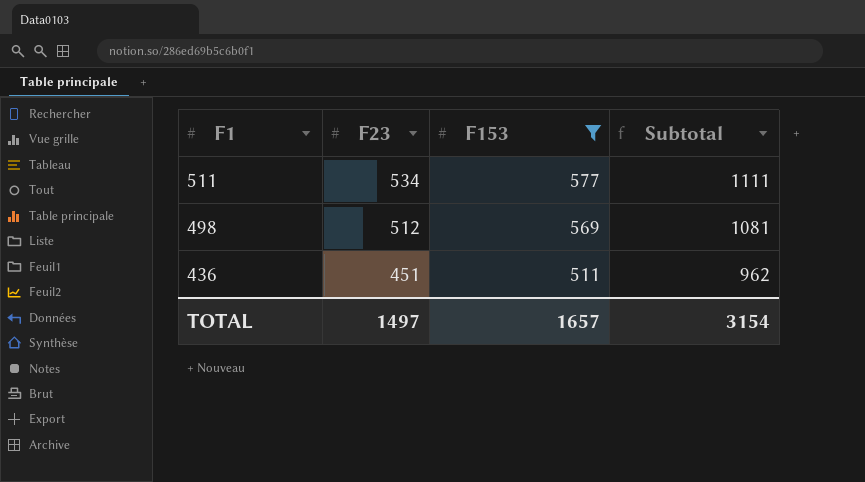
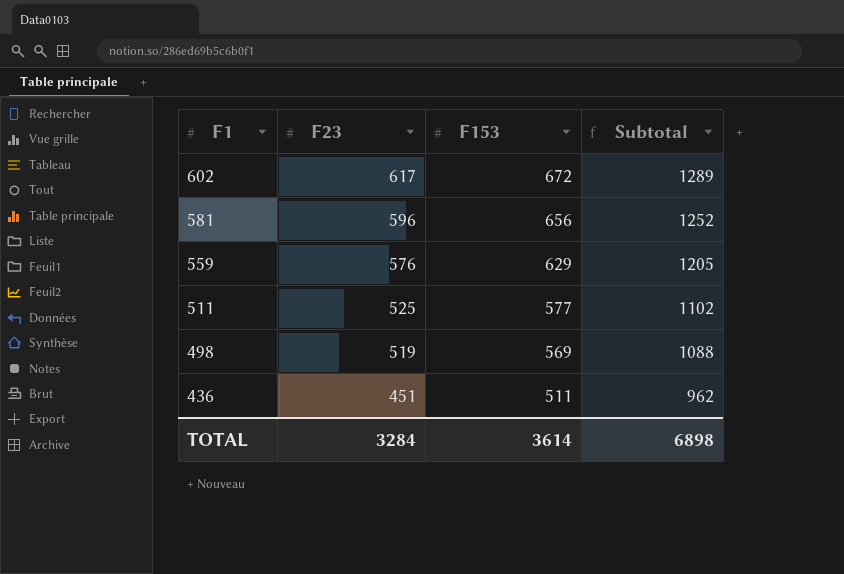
filter: F153 <= 577 -> none
511 | F23: 534 -> 525
511 | Subtotal: 1111 -> 1102
498 | F23: 512 -> 519
498 | Subtotal: 1081 -> 1088
TOTAL | F23: 1497 -> 3284
TOTAL | F153: 1657 -> 3614
TOTAL | Subtotal: 3154 -> 6898

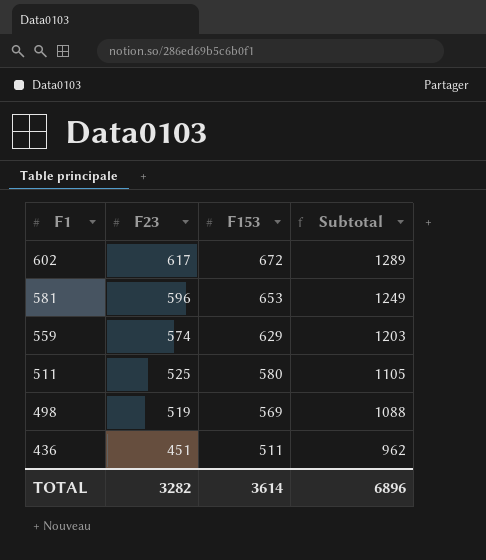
581 | F153: 656 -> 653
581 | Subtotal: 1252 -> 1249
559 | F23: 576 -> 574
559 | Subtotal: 1205 -> 1203
511 | F153: 577 -> 580
511 | Subtotal: 1102 -> 1105
TOTAL | F23: 3284 -> 3282
TOTAL | Subtotal: 6898 -> 6896

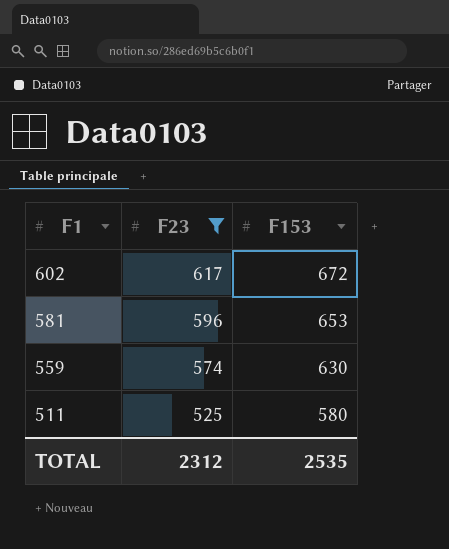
filter: none -> F23 >= 525
column Subtotal | formula: [F23] + [F153] -> none
559 | F153: 629 -> 630
TOTAL | F23: 3282 -> 2312
TOTAL | F153: 3614 -> 2535

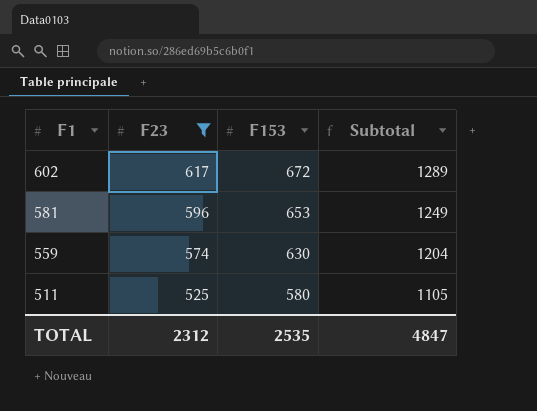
column Subtotal | formula: none -> [F23] + [F153]

